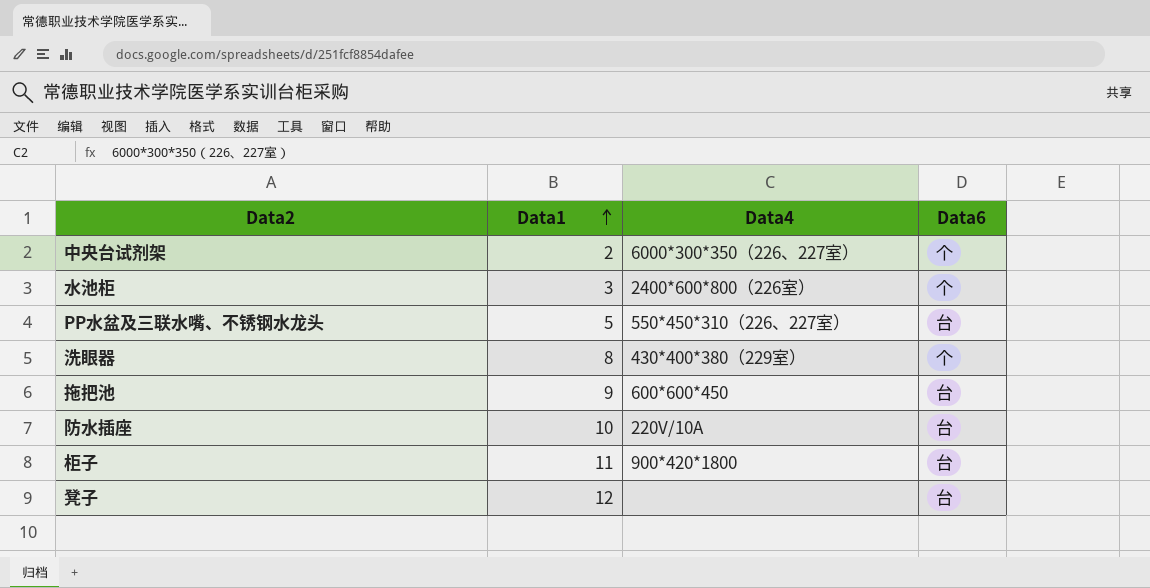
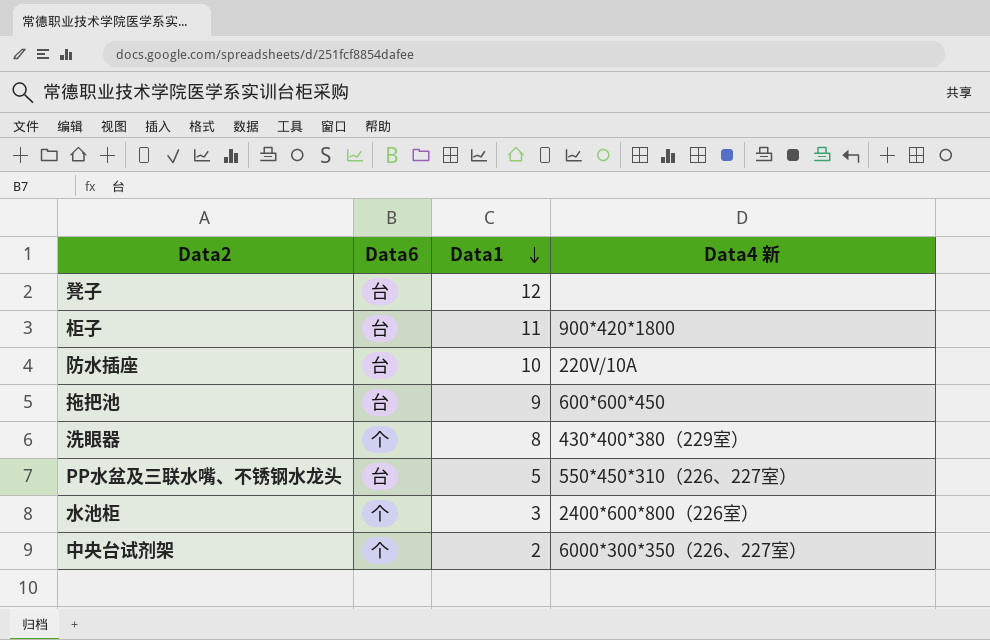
row order: Data1 ascending -> Data1 descending
column Data6 | position: 4 -> 2
column name: Data4 -> Data4 新

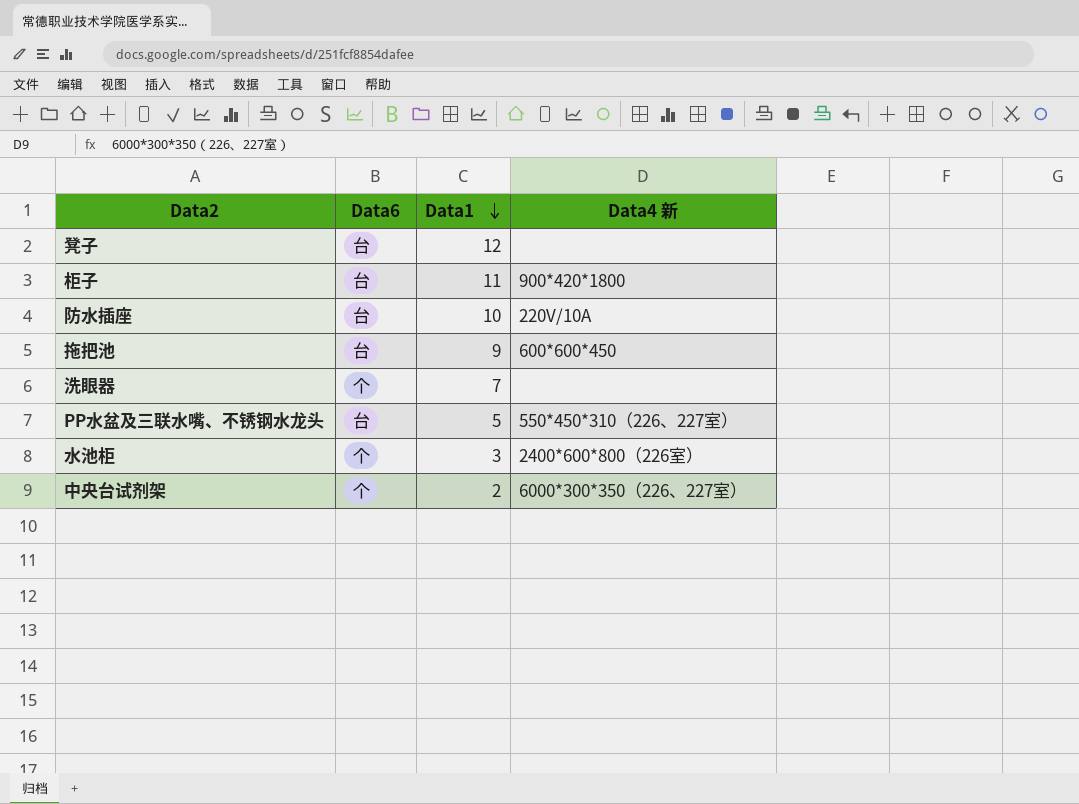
洗眼器 | Data1: 8 -> 7
洗眼器 | Data4 新: 430*400*380（229室） -> none

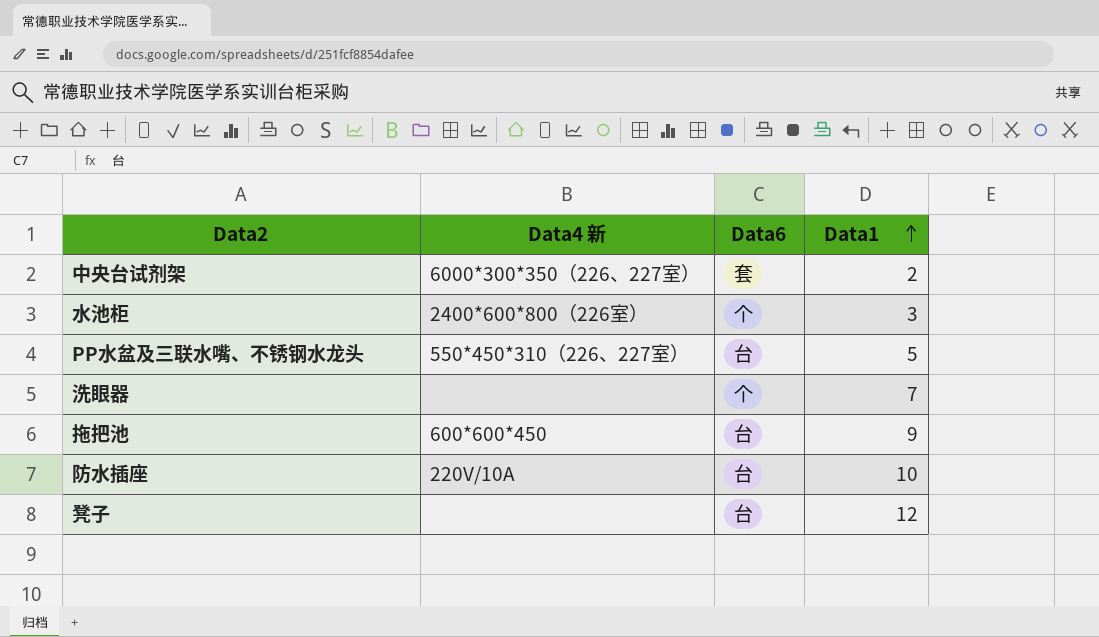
row order: Data1 descending -> Data1 ascending
column Data4 新 | position: 4 -> 2
row 柜子: 台 | 11 | 900*420*1800 -> none
中央台试剂架 | Data6: 个 -> 套

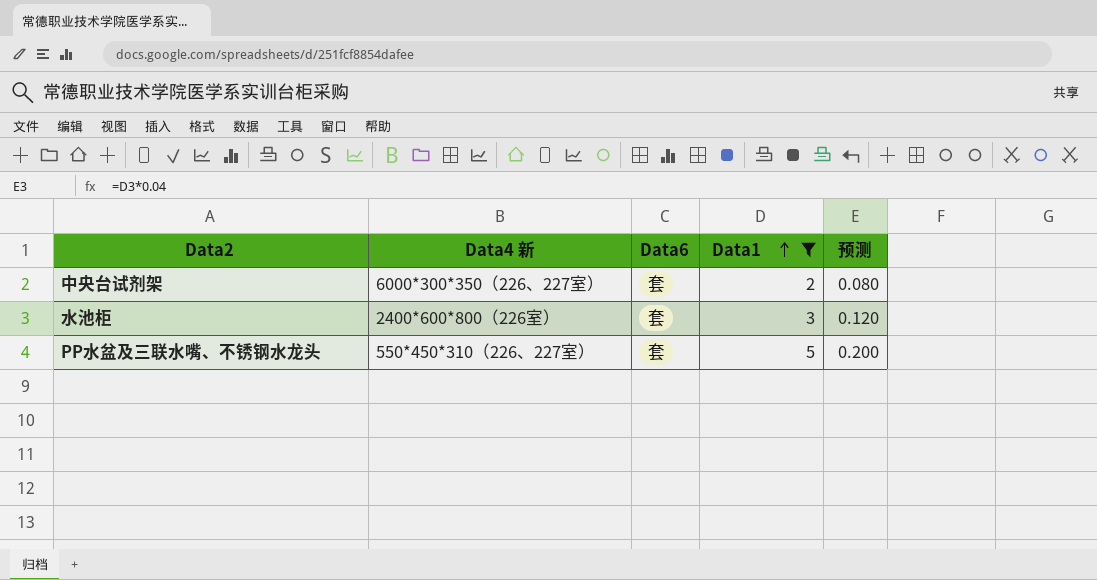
filter: none -> Data1 <= 5
column 预测 | formula: none -> [Data1] * 0.04
水池柜 | Data6: 个 -> 套
PP水盆及三联水嘴、不锈钢水龙头 | Data6: 台 -> 套

